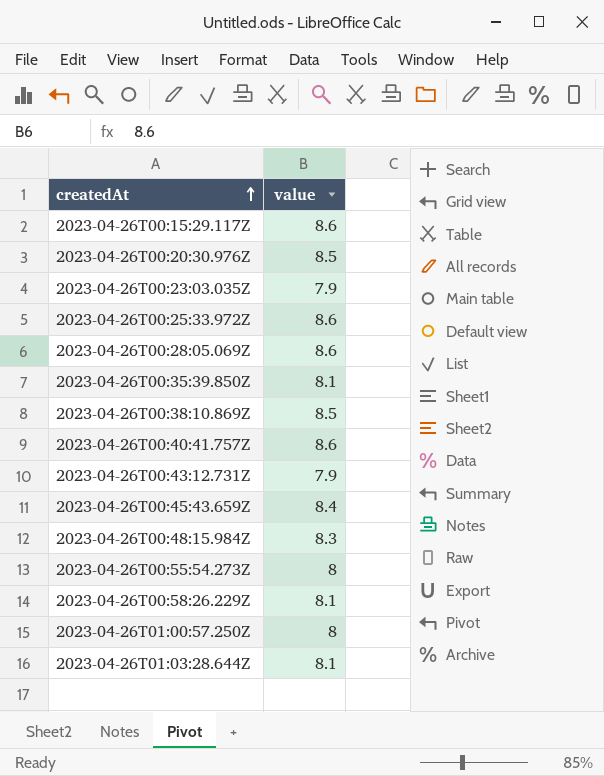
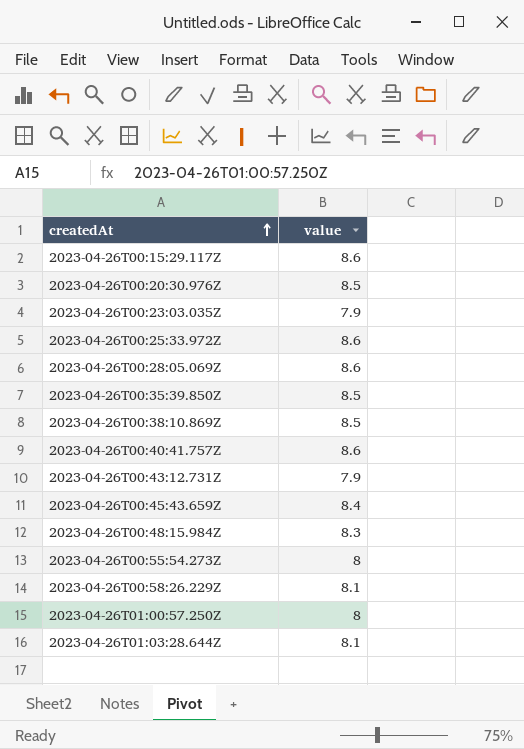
2023-04-26T00:35:39.850Z | value: 8.1 -> 8.5

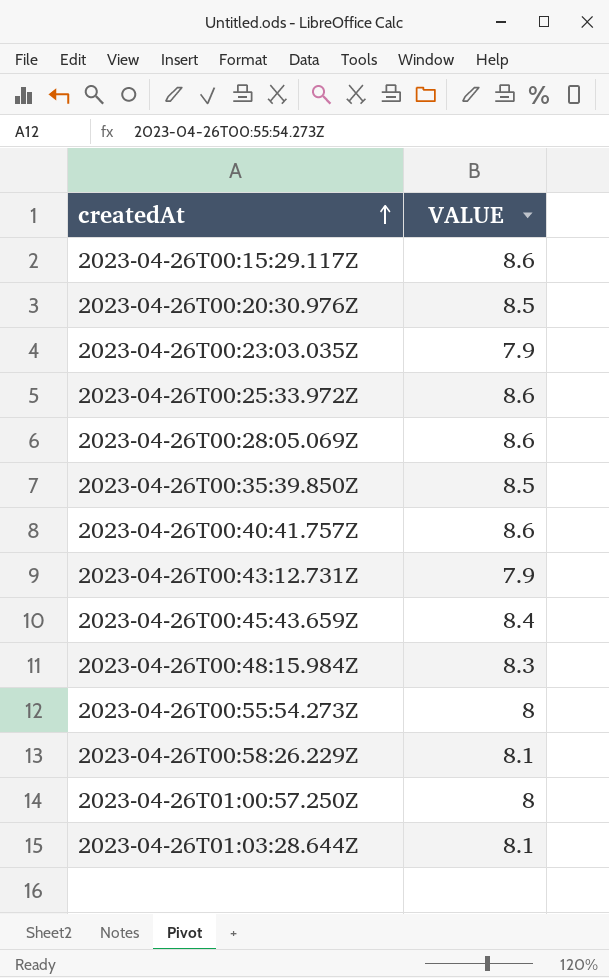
column name: value -> VALUE
row 2023-04-26T00:38:10.869Z: 8.5 -> none

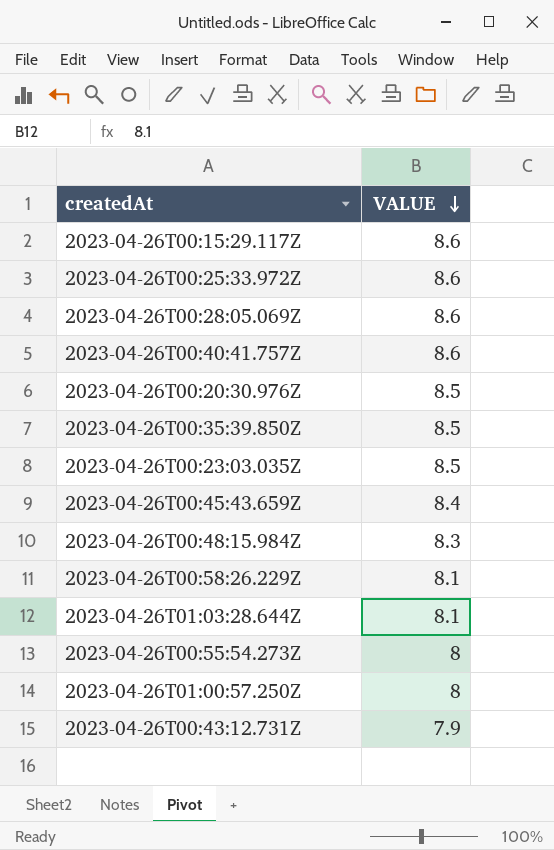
row order: createdAt ascending -> VALUE descending
2023-04-26T00:23:03.035Z | VALUE: 7.9 -> 8.5

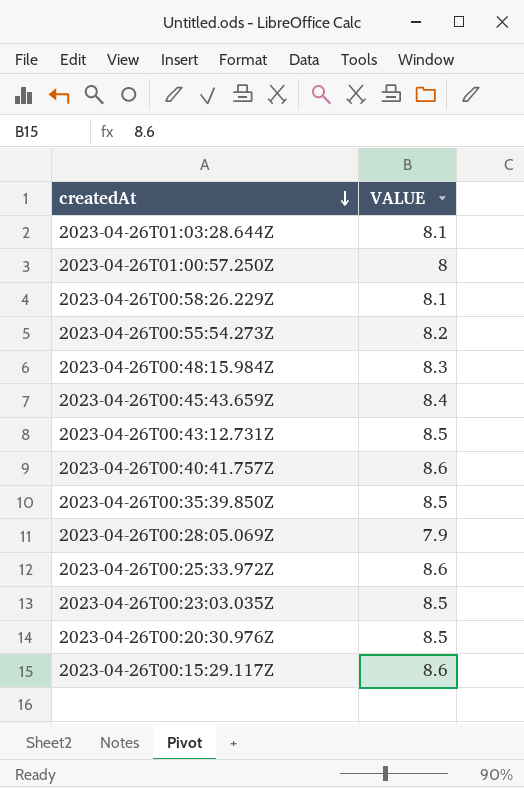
row order: VALUE descending -> createdAt descending
2023-04-26T00:55:54.273Z | VALUE: 8 -> 8.2
2023-04-26T00:43:12.731Z | VALUE: 7.9 -> 8.5
2023-04-26T00:28:05.069Z | VALUE: 8.6 -> 7.9

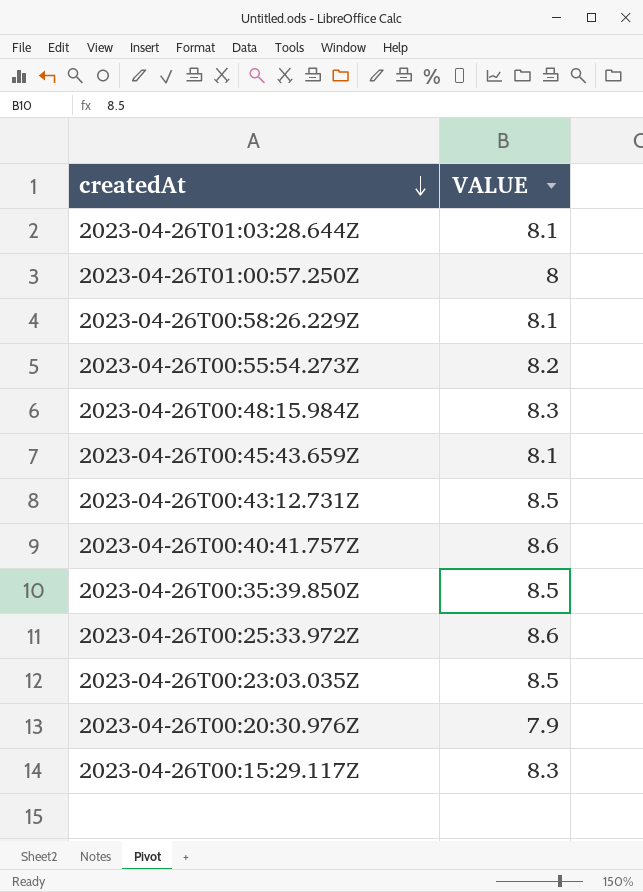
row 2023-04-26T00:28:05.069Z: 7.9 -> none
2023-04-26T00:45:43.659Z | VALUE: 8.4 -> 8.1
2023-04-26T00:20:30.976Z | VALUE: 8.5 -> 7.9
2023-04-26T00:15:29.117Z | VALUE: 8.6 -> 8.3

